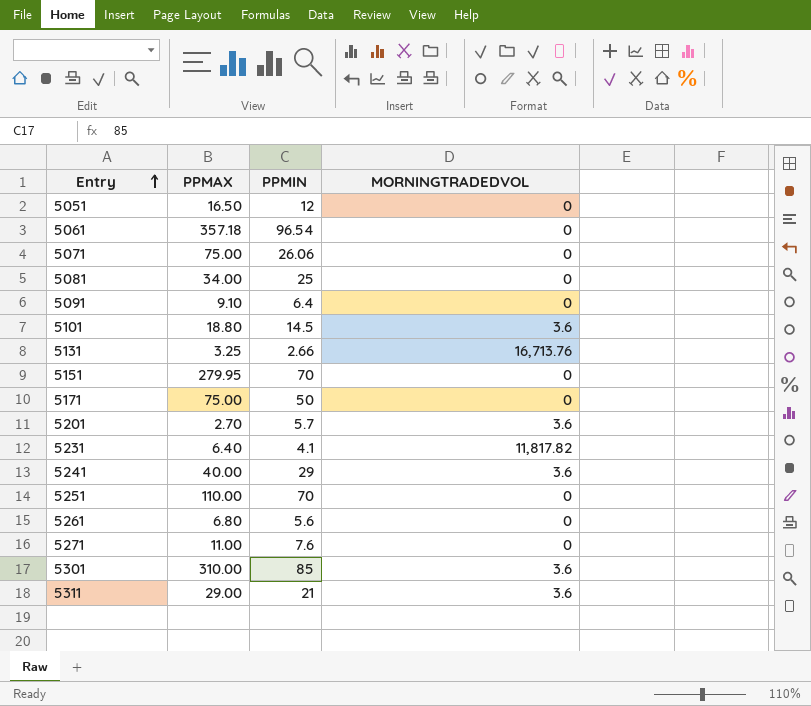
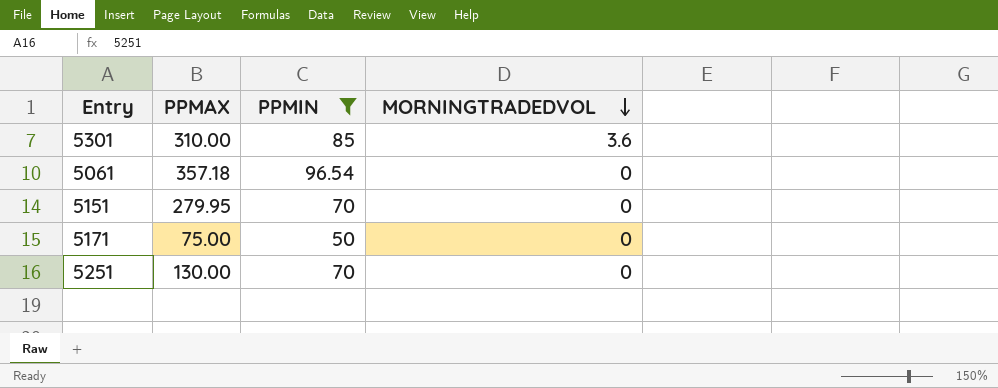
filter: none -> PPMIN >= 50
row order: Entry ascending -> MORNINGTRADEDVOL descending
5251 | PPMAX: 110.00 -> 130.00

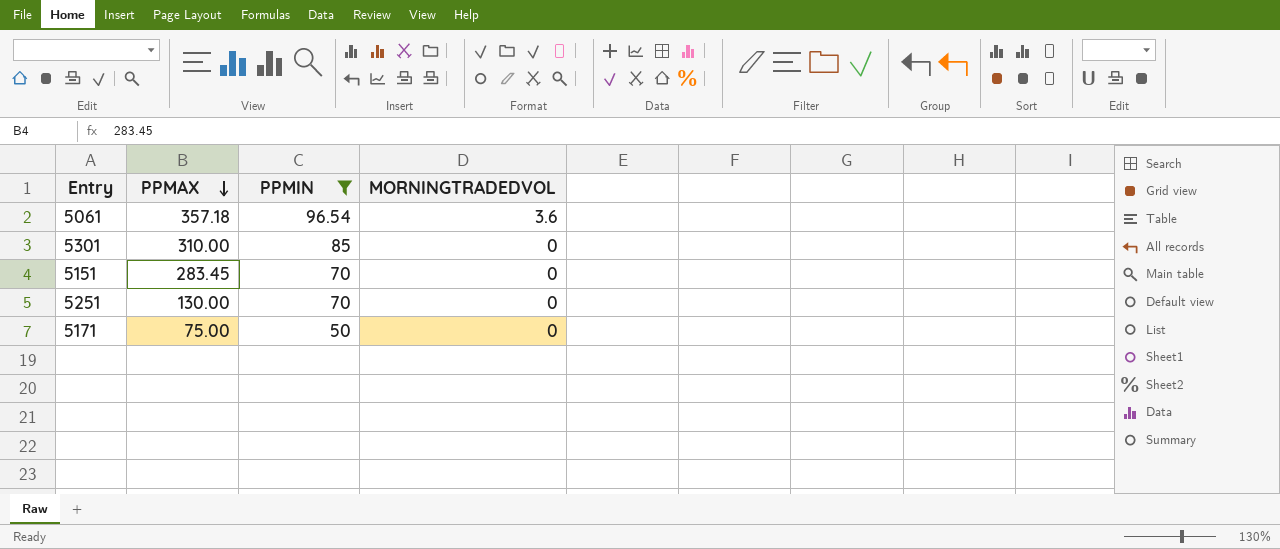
row order: MORNINGTRADEDVOL descending -> PPMAX descending
5061 | MORNINGTRADEDVOL: 0 -> 3.6
5301 | MORNINGTRADEDVOL: 3.6 -> 0
5151 | PPMAX: 279.95 -> 283.45

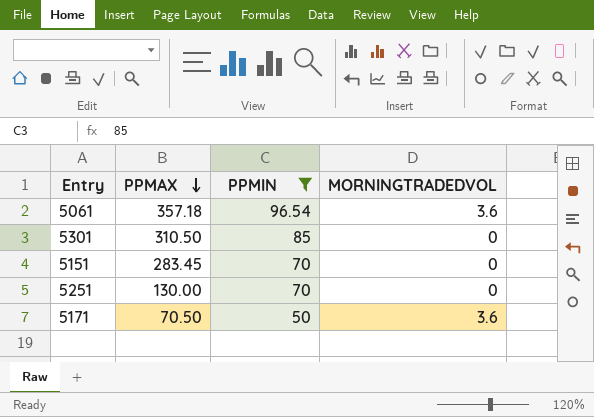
5301 | PPMAX: 310.00 -> 310.50
5171 | PPMAX: 75.00 -> 70.50
5171 | MORNINGTRADEDVOL: 0 -> 3.6

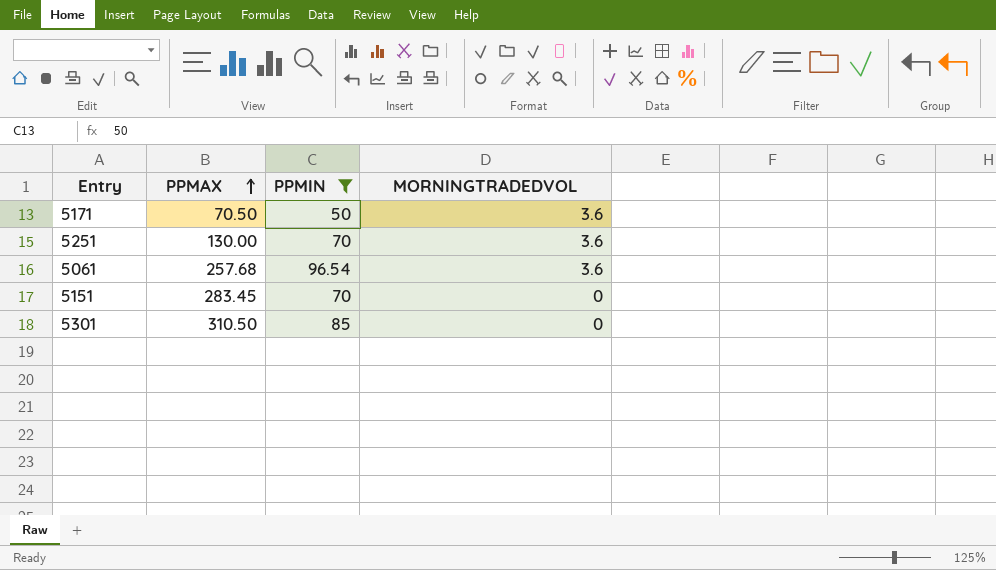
row order: PPMAX descending -> PPMAX ascending
5251 | MORNINGTRADEDVOL: 0 -> 3.6
5061 | PPMAX: 357.18 -> 257.68

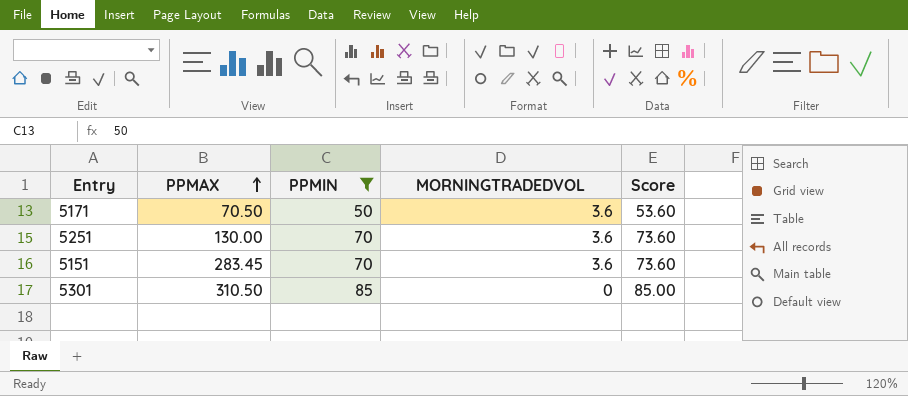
column Score | formula: none -> [PPMIN] + [MORNINGTRADEDVOL]
row 5061: 257.68 | 96.54 | 3.6 -> none
5151 | MORNINGTRADEDVOL: 0 -> 3.6

